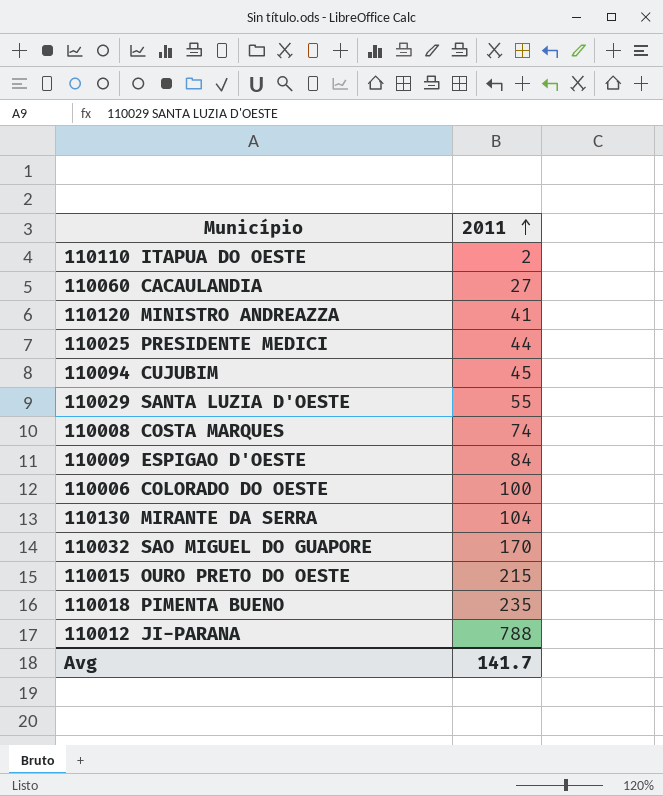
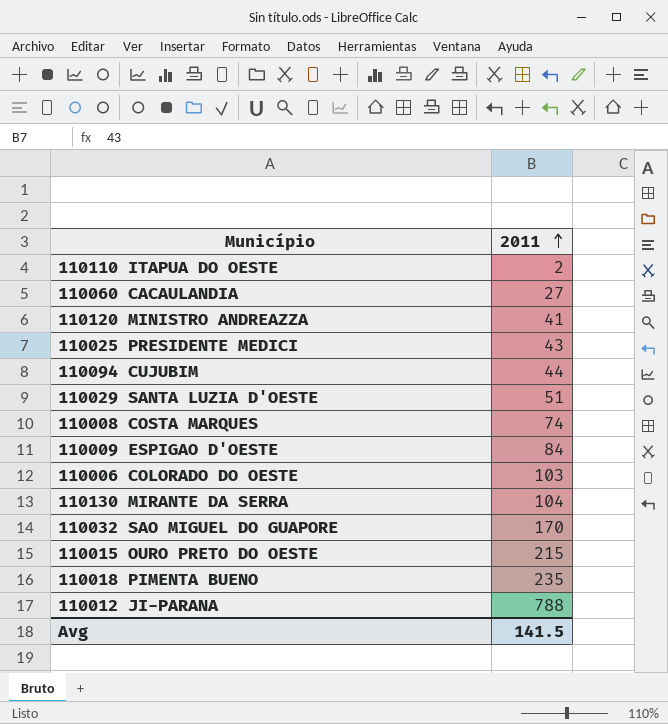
110025 PRESIDENTE MEDICI | 2011: 44 -> 43
110094 CUJUBIM | 2011: 45 -> 44
110029 SANTA LUZIA D'OESTE | 2011: 55 -> 51
110006 COLORADO DO OESTE | 2011: 100 -> 103
Avg | 2011: 141.7 -> 141.5

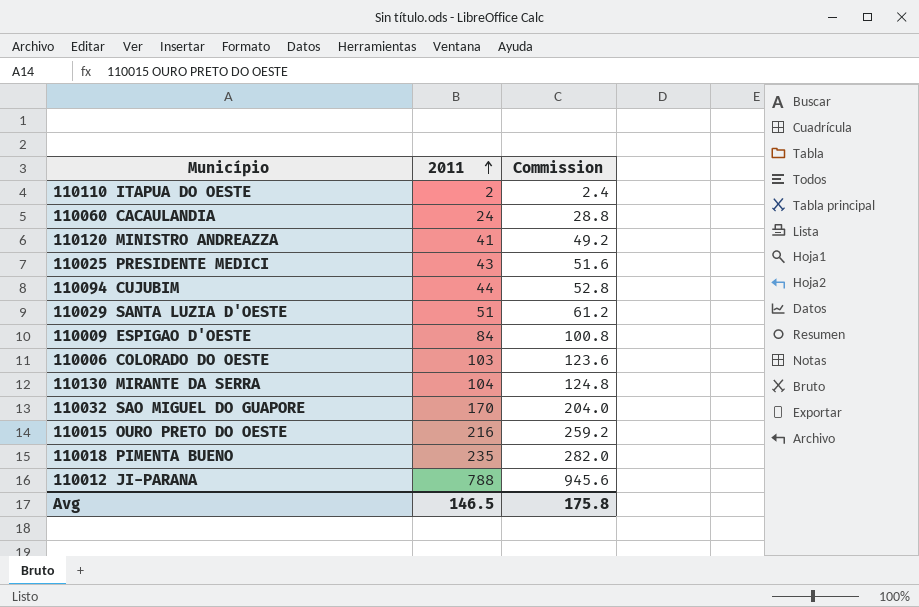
column Commission | formula: none -> [2011] * 1.2
row 110008 COSTA MARQUES: 74 -> none
110060 CACAULANDIA | 2011: 27 -> 24
110015 OURO PRETO DO OESTE | 2011: 215 -> 216
Avg | 2011: 141.5 -> 146.5

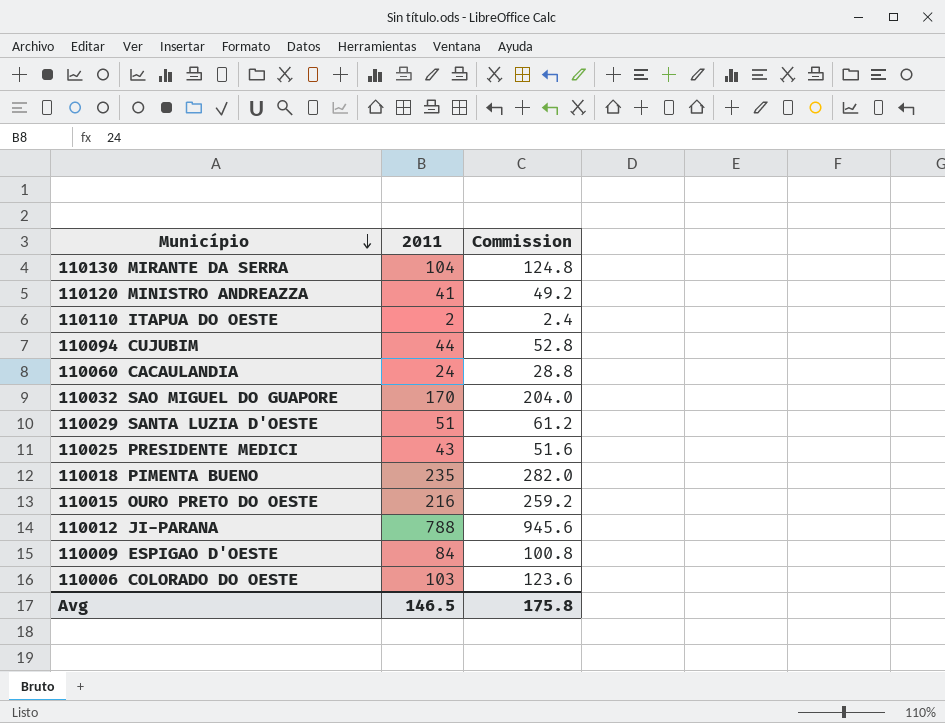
row order: 2011 ascending -> Município descending

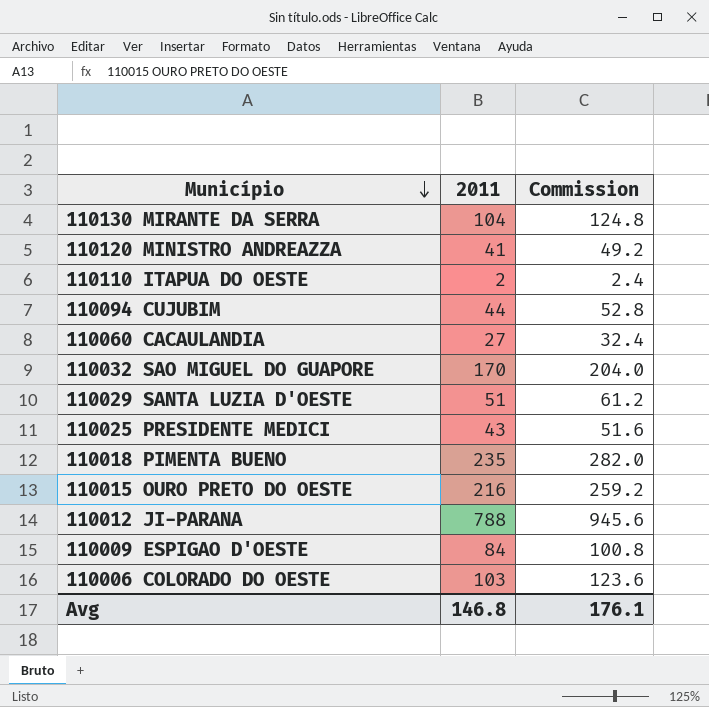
110060 CACAULANDIA | 2011: 24 -> 27
110060 CACAULANDIA | Commission: 28.8 -> 32.4
Avg | 2011: 146.5 -> 146.8
Avg | Commission: 175.8 -> 176.1

